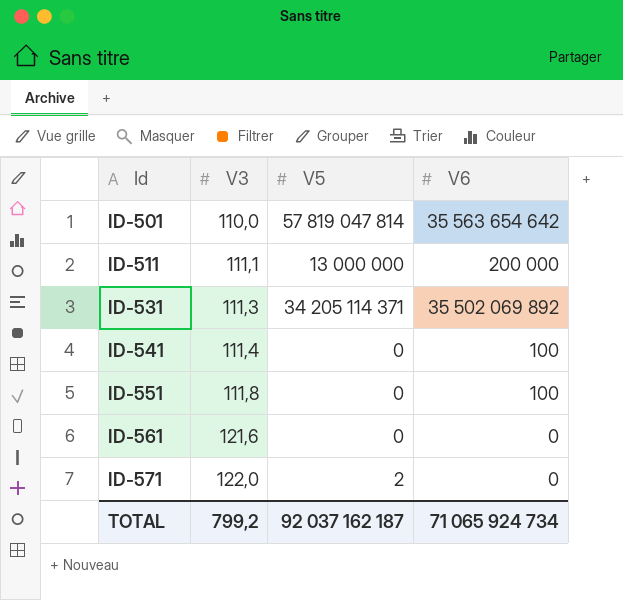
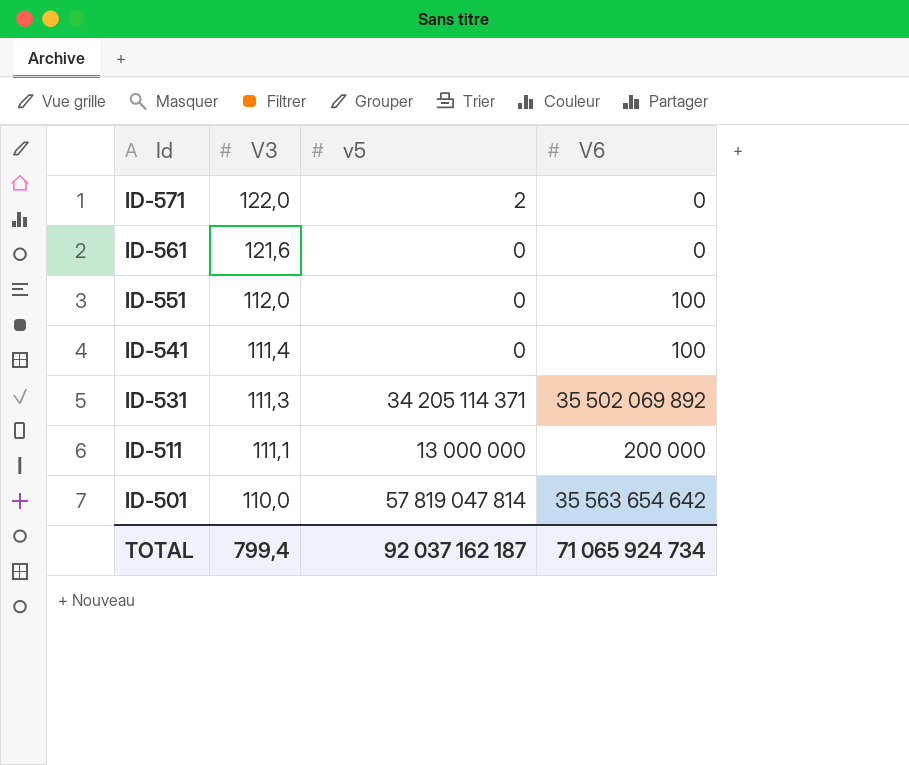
row order: Id ascending -> Id descending
column name: V5 -> v5
ID-551 | V3: 111,8 -> 112,0
TOTAL | V3: 799,2 -> 799,4

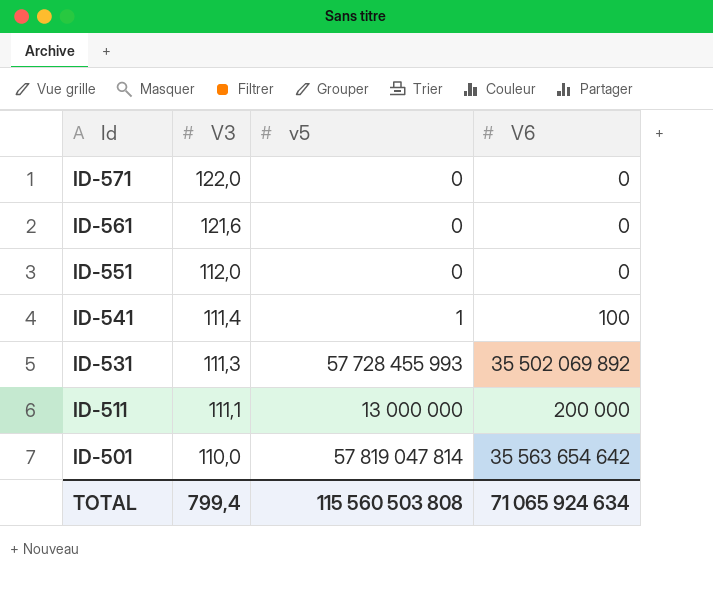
ID-571 | v5: 2 -> 0
ID-551 | V6: 100 -> 0
ID-541 | v5: 0 -> 1
ID-531 | v5: 34 205 114 371 -> 57 728 455 993
TOTAL | v5: 92 037 162 187 -> 115 560 503 808
TOTAL | V6: 71 065 924 734 -> 71 065 924 634

